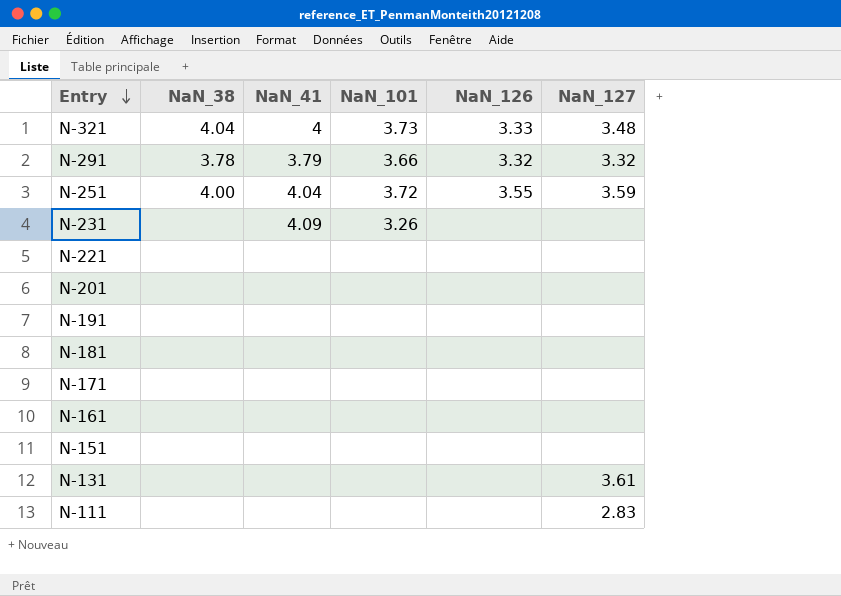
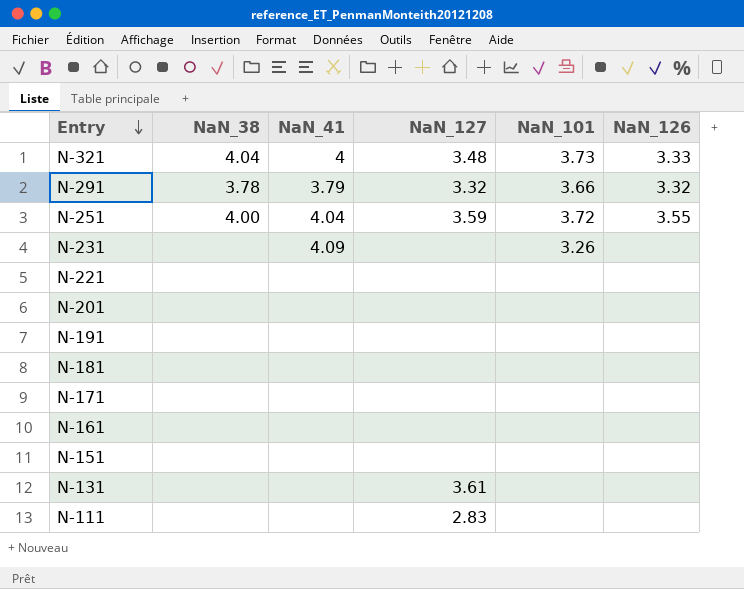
column NaN_127 | position: 6 -> 4

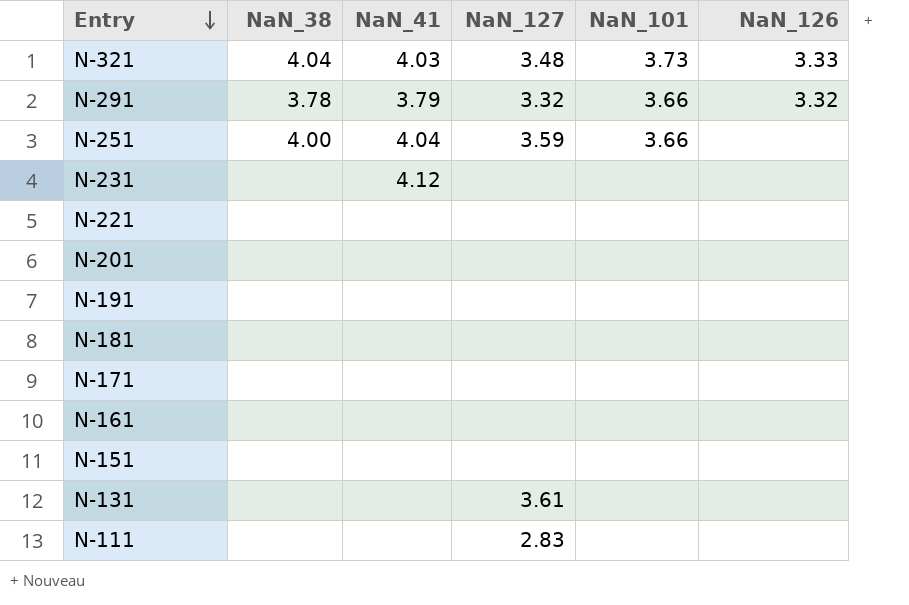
N-321 | NaN_41: 4 -> 4.03
N-251 | NaN_101: 3.72 -> 3.66
N-251 | NaN_126: 3.55 -> none
N-231 | NaN_41: 4.09 -> 4.12
N-231 | NaN_101: 3.26 -> none

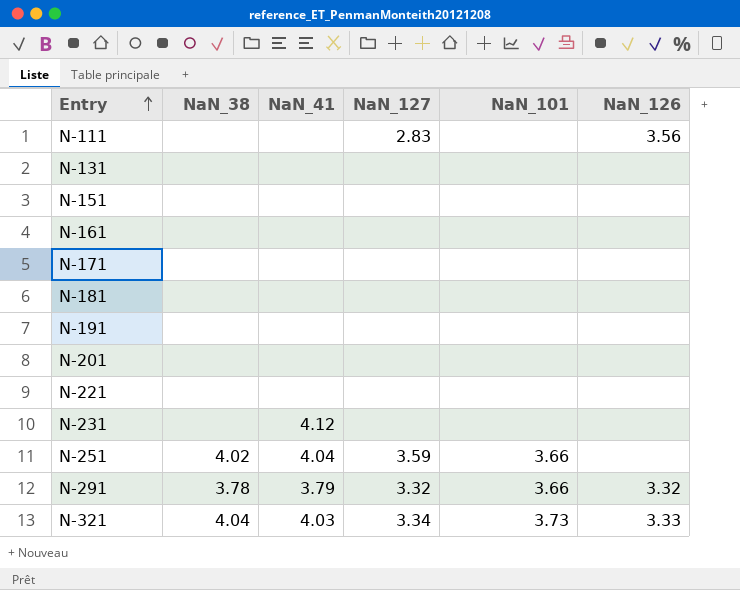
row order: Entry descending -> Entry ascending
N-111 | NaN_126: none -> 3.56
N-131 | NaN_127: 3.61 -> none
N-251 | NaN_38: 4.00 -> 4.02
N-321 | NaN_127: 3.48 -> 3.34

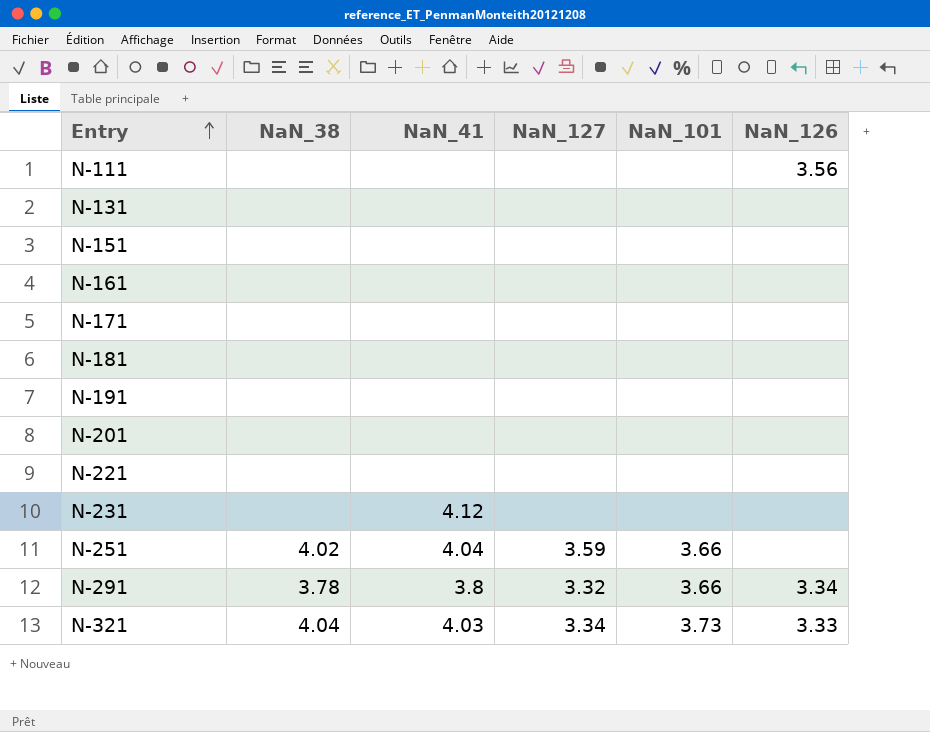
N-111 | NaN_127: 2.83 -> none
N-291 | NaN_41: 3.79 -> 3.8
N-291 | NaN_126: 3.32 -> 3.34

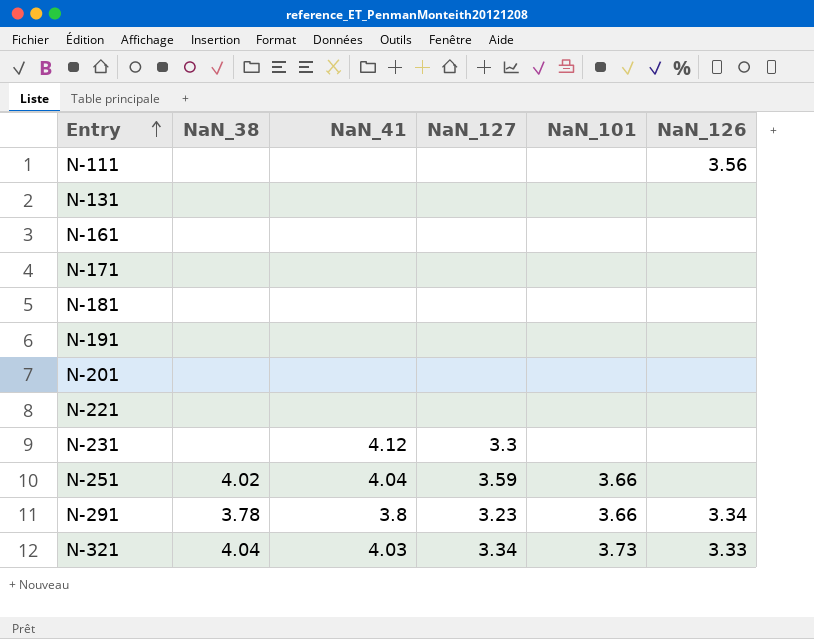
row N-151: none | none | none | none | none -> none
N-231 | NaN_127: none -> 3.3
N-291 | NaN_127: 3.32 -> 3.23

